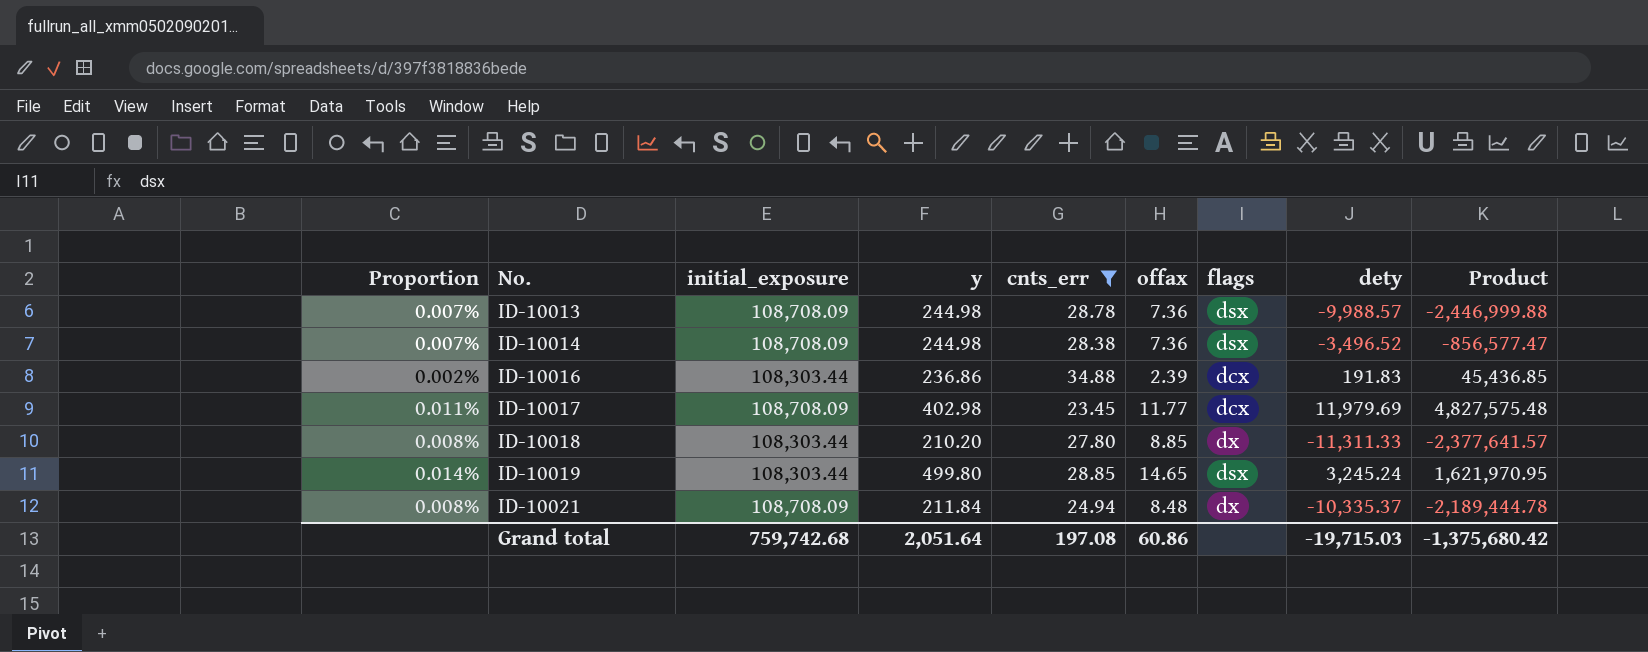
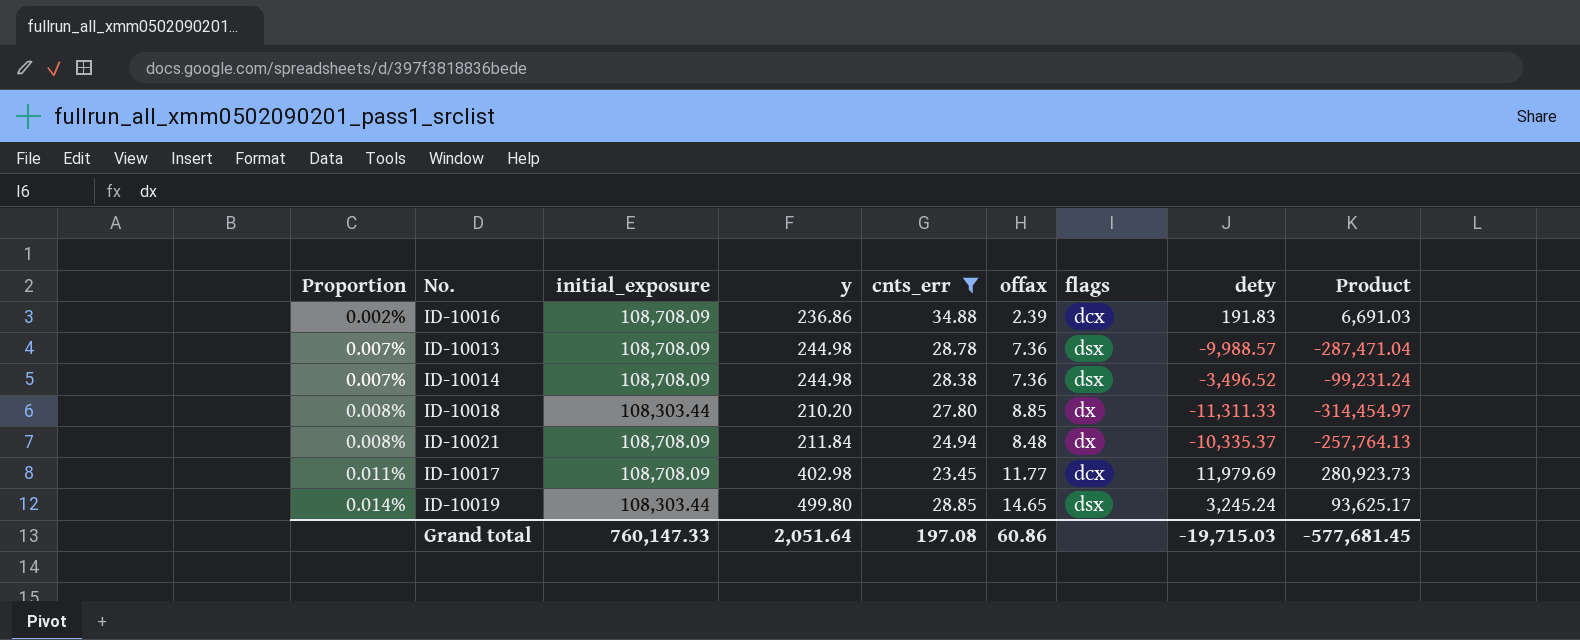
row order: No. ascending -> Proportion ascending
column Product | formula: [y] * [dety] -> [cnts_err] * [dety]
ID-10016 | initial_exposure: 108,303.44 -> 108,708.09
Grand total | initial_exposure: 759,742.68 -> 760,147.33
Grand total | Product: -1,375,680.42 -> -577,681.45

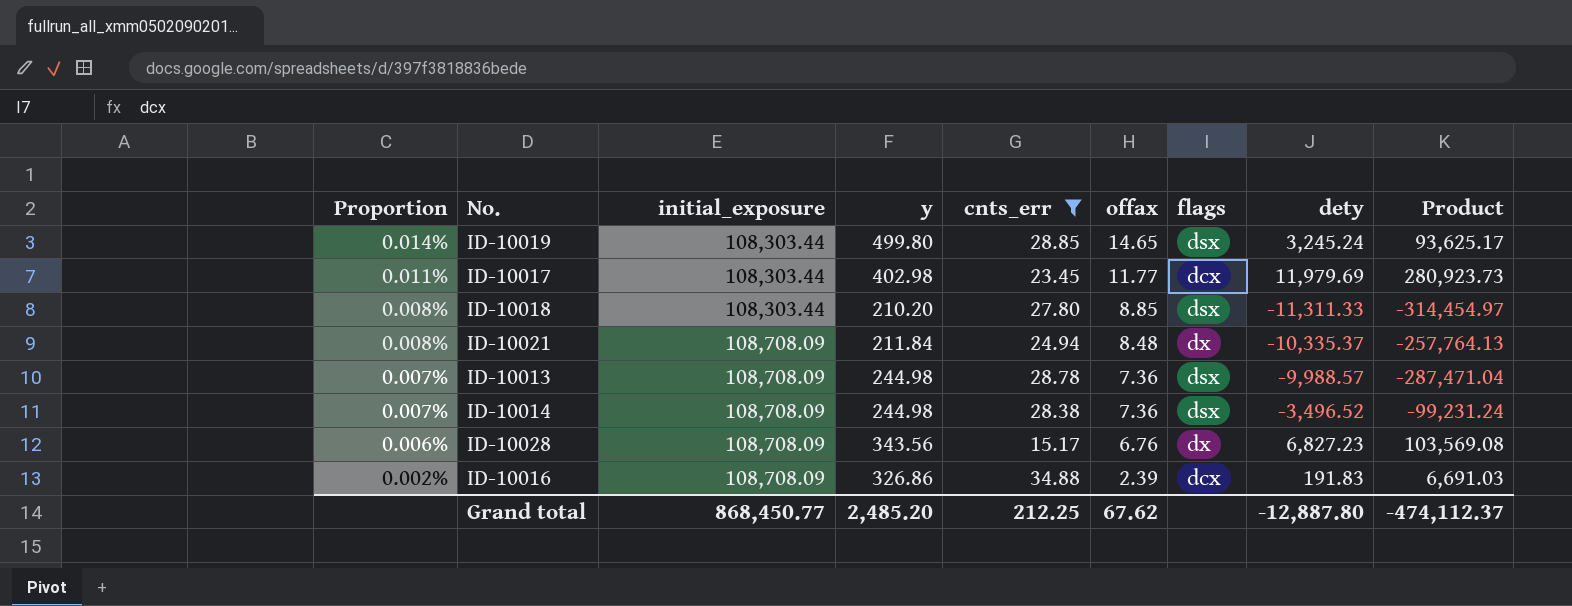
row order: Proportion ascending -> Proportion descending
ID-10017 | initial_exposure: 108,708.09 -> 108,303.44
ID-10018 | flags: dx -> dsx
row ID-10028: none -> 0.006% | 108,708.09 | 343.56 | 15.17 | 6.76 | dx | 6,827.23 | 103,569.08
ID-10016 | y: 236.86 -> 326.86
Grand total | initial_exposure: 760,147.33 -> 868,450.77
Grand total | y: 2,051.64 -> 2,485.20
Grand total | cnts_err: 197.08 -> 212.25
Grand total | offax: 60.86 -> 67.62
Grand total | dety: -19,715.03 -> -12,887.80
Grand total | Product: -577,681.45 -> -474,112.37

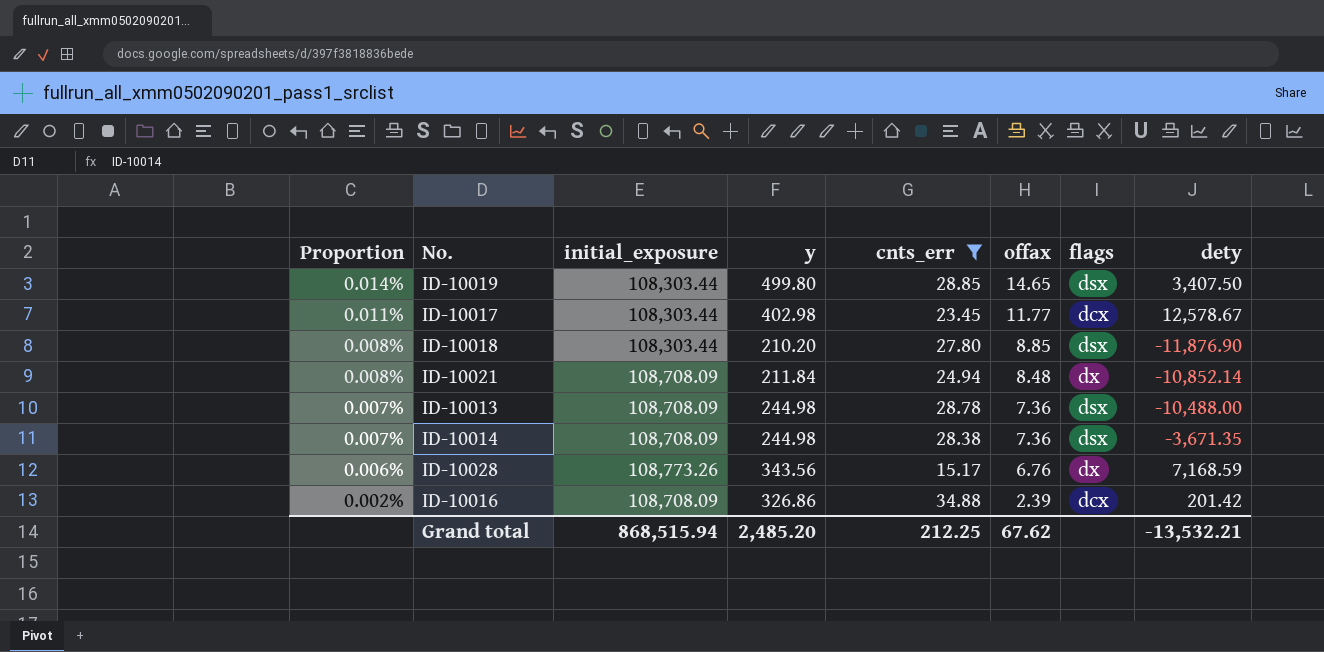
column Product | formula: [cnts_err] * [dety] -> none
ID-10019 | dety: 3,245.24 -> 3,407.50
ID-10017 | dety: 11,979.69 -> 12,578.67
ID-10018 | dety: -11,311.33 -> -11,876.90
ID-10021 | dety: -10,335.37 -> -10,852.14
ID-10013 | dety: -9,988.57 -> -10,488.00
ID-10014 | dety: -3,496.52 -> -3,671.35
ID-10028 | initial_exposure: 108,708.09 -> 108,773.26
ID-10028 | dety: 6,827.23 -> 7,168.59
ID-10016 | dety: 191.83 -> 201.42
Grand total | initial_exposure: 868,450.77 -> 868,515.94
Grand total | dety: -12,887.80 -> -13,532.21

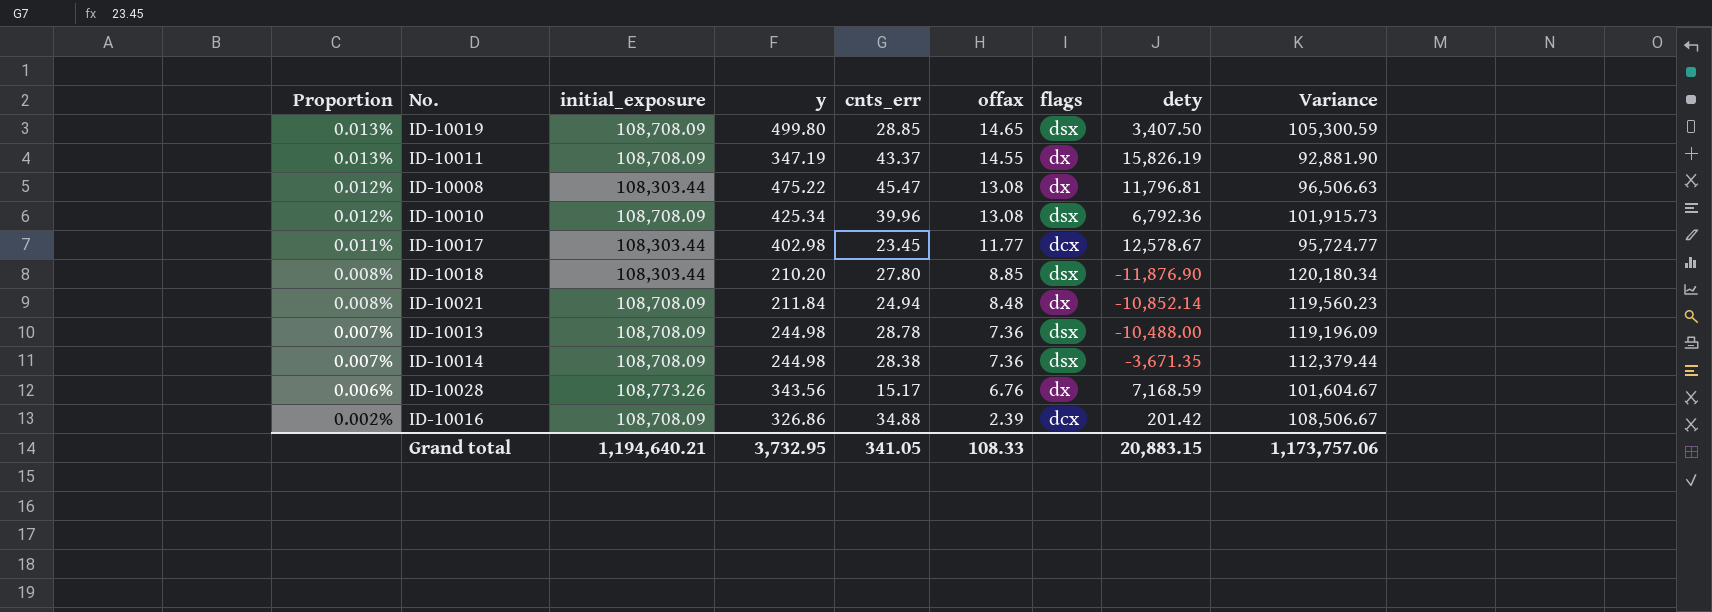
filter: cnts_err <= 34.88 -> none
column Variance | formula: none -> [initial_exposure] - [dety]
ID-10019 | Proportion: 0.014% -> 0.013%
ID-10019 | initial_exposure: 108,303.44 -> 108,708.09
Grand total | initial_exposure: 868,515.94 -> 1,194,640.21
Grand total | y: 2,485.20 -> 3,732.95
Grand total | cnts_err: 212.25 -> 341.05
Grand total | offax: 67.62 -> 108.33
Grand total | dety: -13,532.21 -> 20,883.15

